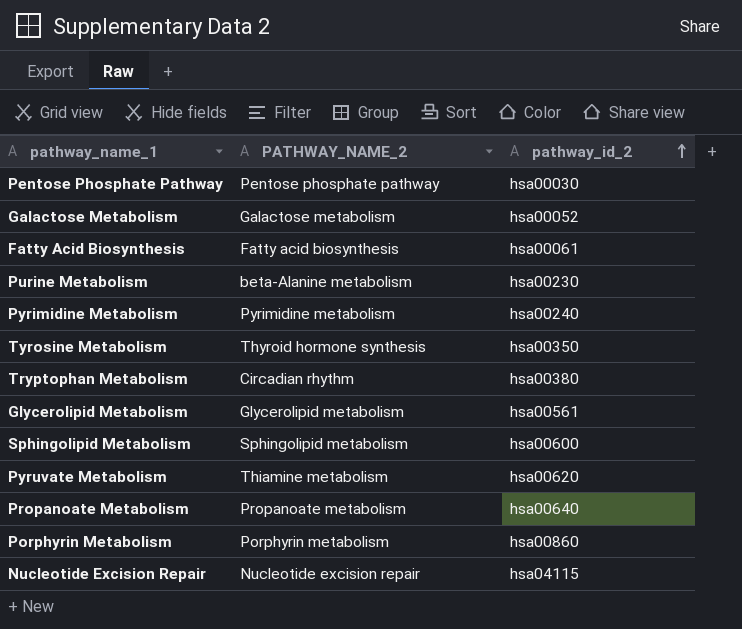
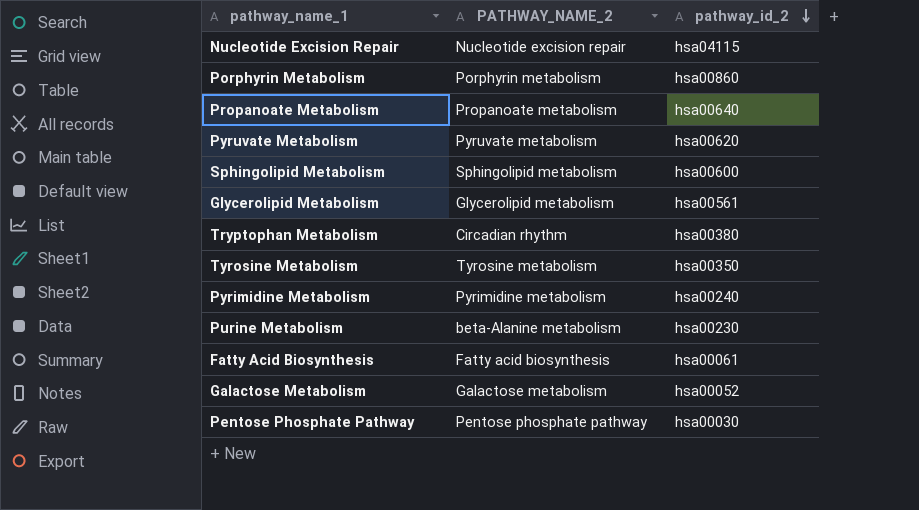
row order: pathway_id_2 ascending -> pathway_id_2 descending
Pyruvate Metabolism | PATHWAY_NAME_2: Thiamine metabolism -> Pyruvate metabolism
Tyrosine Metabolism | PATHWAY_NAME_2: Thyroid hormone synthesis -> Tyrosine metabolism

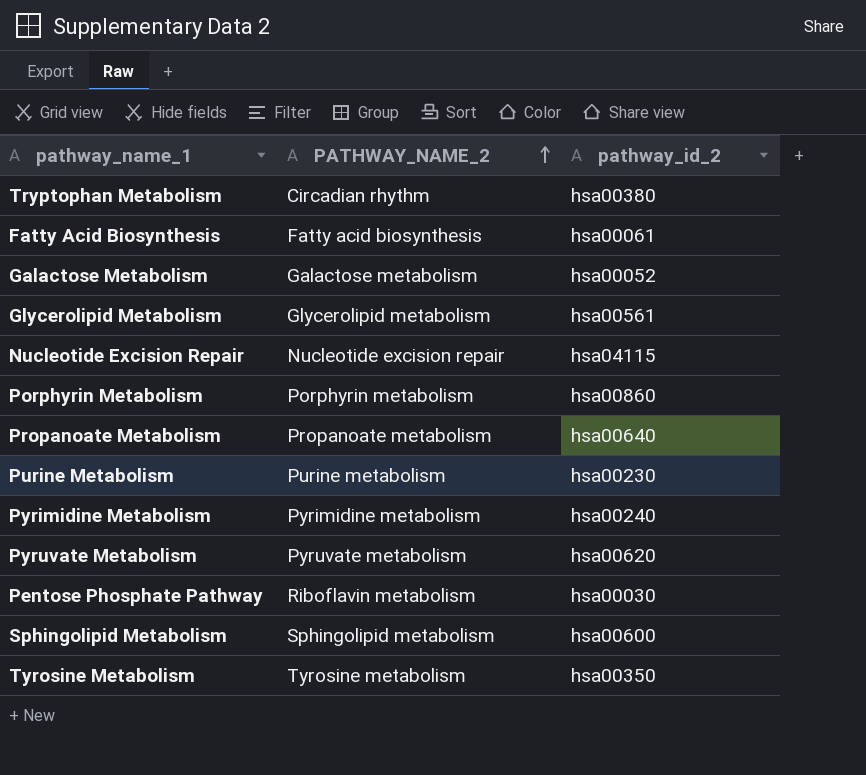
row order: pathway_id_2 descending -> PATHWAY_NAME_2 ascending
Purine Metabolism | PATHWAY_NAME_2: beta-Alanine metabolism -> Purine metabolism
Pentose Phosphate Pathway | PATHWAY_NAME_2: Pentose phosphate pathway -> Riboflavin metabolism

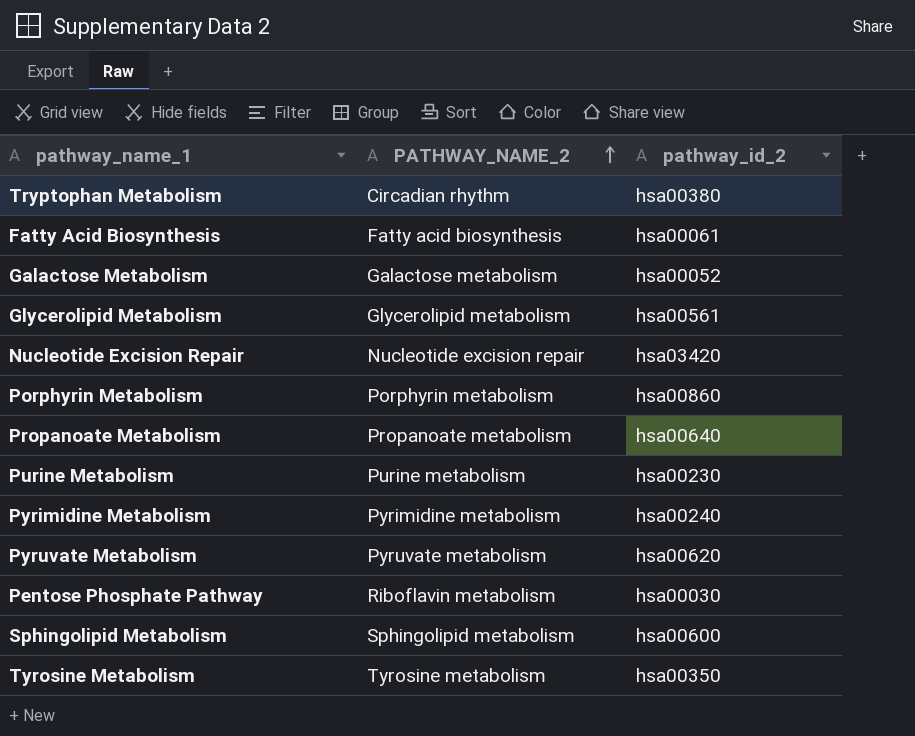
Nucleotide Excision Repair | pathway_id_2: hsa04115 -> hsa03420

